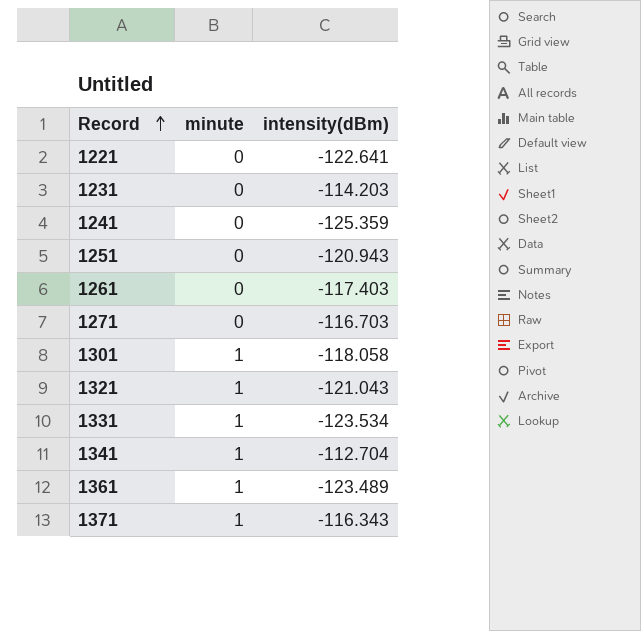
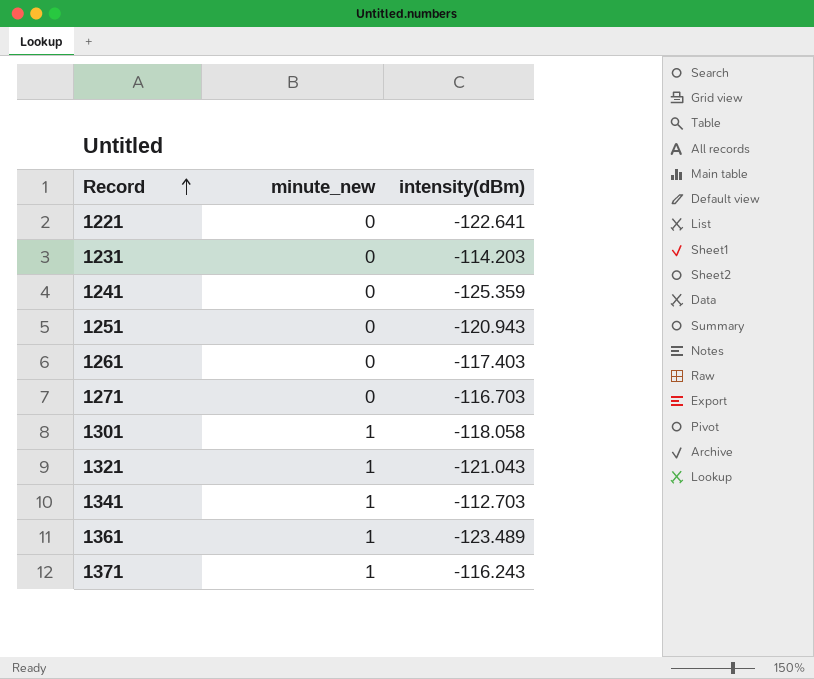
column name: minute -> minute_new
row 1331: 1 | -123.534 -> none
1341 | intensity(dBm): -112.704 -> -112.703
1371 | intensity(dBm): -116.343 -> -116.243

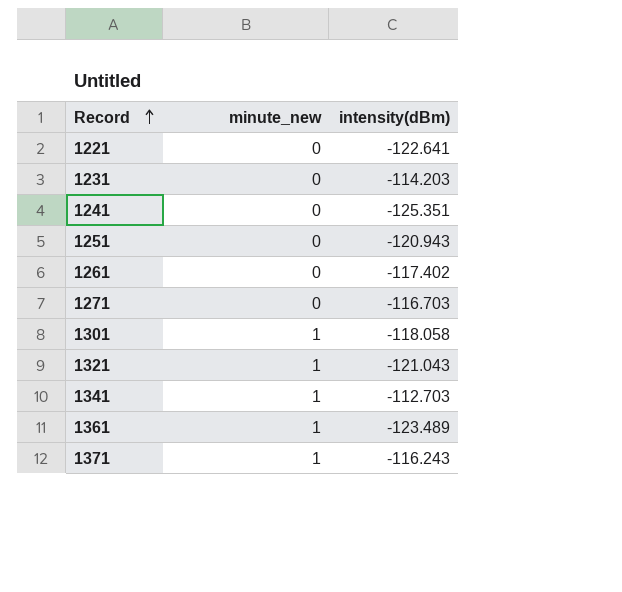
1241 | intensity(dBm): -125.359 -> -125.351
1261 | intensity(dBm): -117.403 -> -117.402

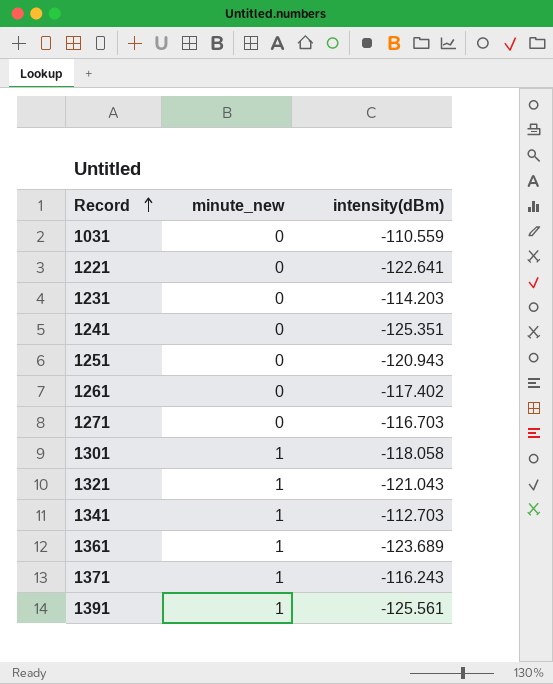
row 1031: none -> 0 | -110.559
1361 | intensity(dBm): -123.489 -> -123.689
row 1391: none -> 1 | -125.561

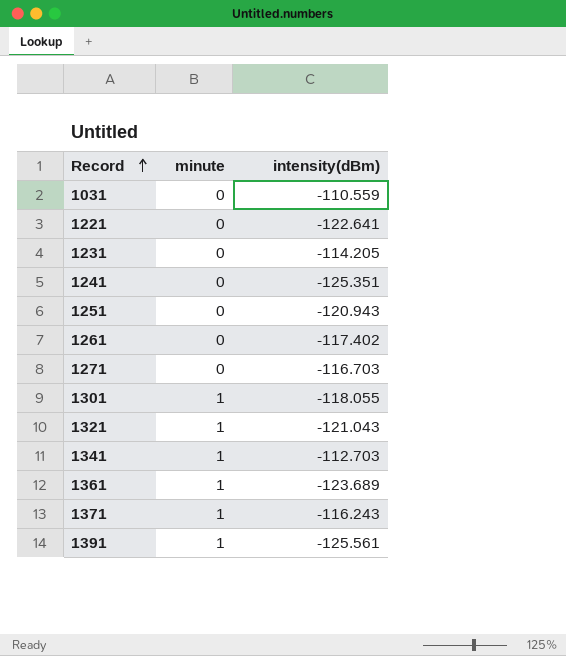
column name: minute_new -> minute
1231 | intensity(dBm): -114.203 -> -114.205
1301 | intensity(dBm): -118.058 -> -118.055

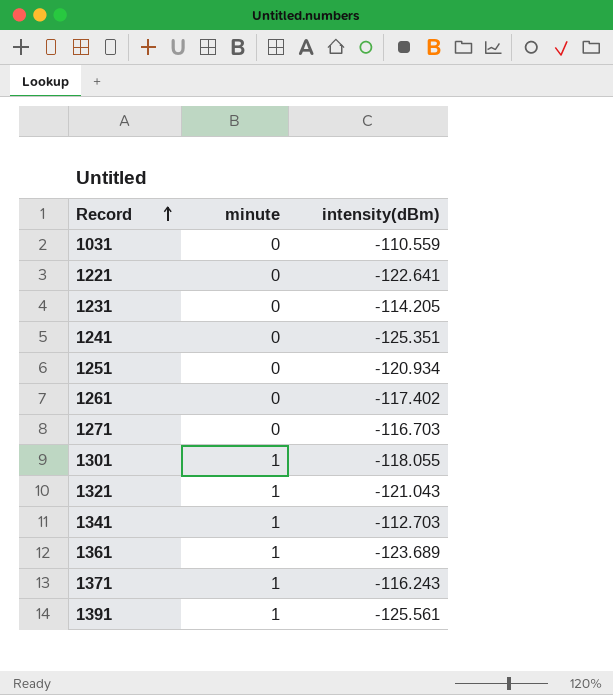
1251 | intensity(dBm): -120.943 -> -120.934

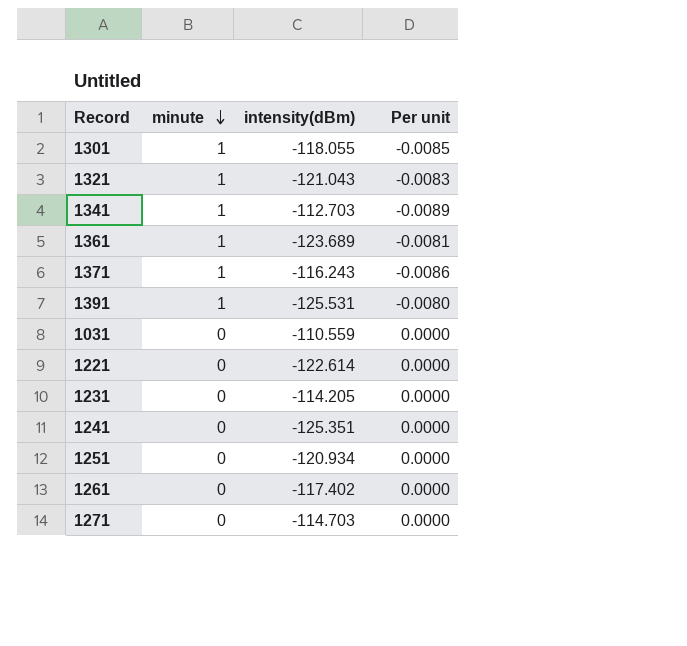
row order: Record ascending -> minute descending
column Per unit | formula: none -> [minute] / [intensity(dBm)]
1391 | intensity(dBm): -125.561 -> -125.531
1221 | intensity(dBm): -122.641 -> -122.614
1271 | intensity(dBm): -116.703 -> -114.703

